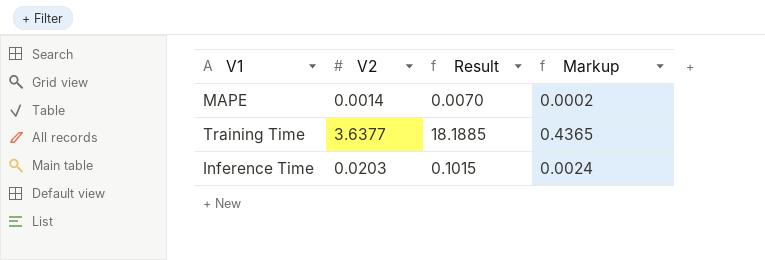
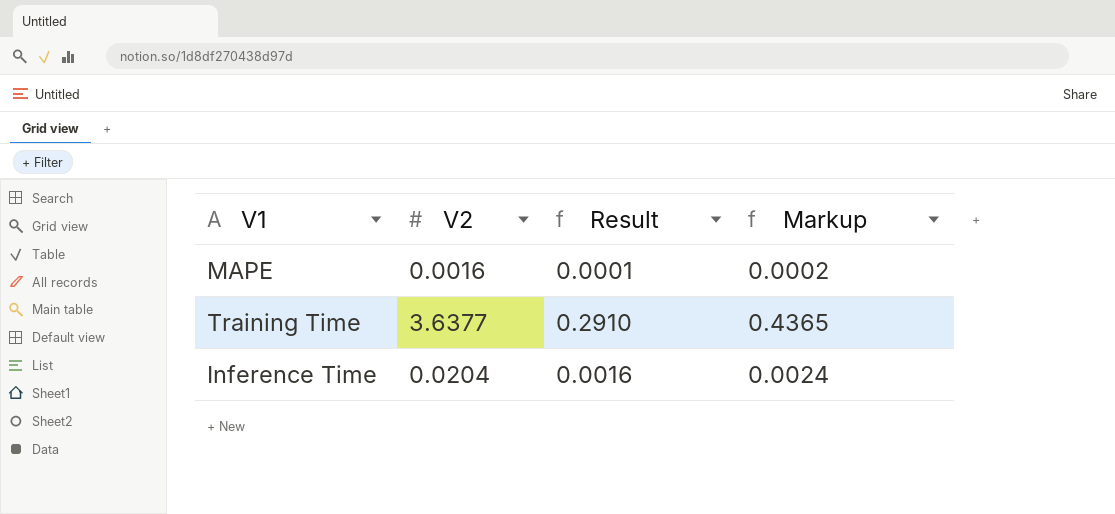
column Result | formula: [V2] * 5 -> [V2] * 0.08
MAPE | V2: 0.0014 -> 0.0016
Inference Time | V2: 0.0203 -> 0.0204

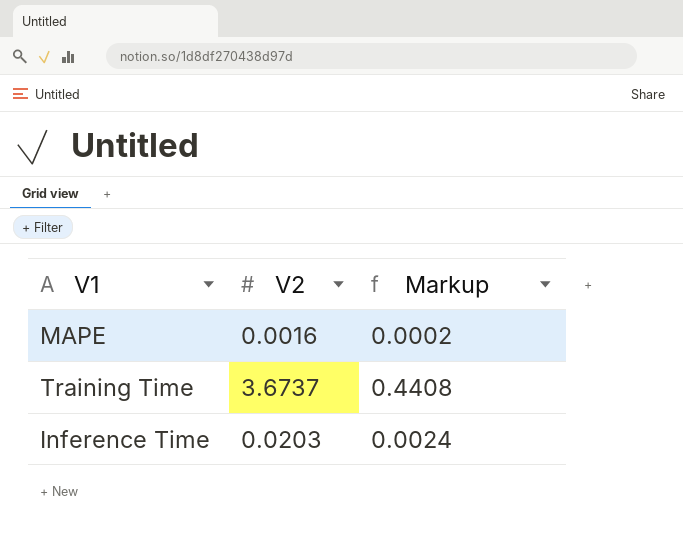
column Result | formula: [V2] * 0.08 -> none
Training Time | V2: 3.6377 -> 3.6737
Training Time | Markup: 0.4365 -> 0.4408
Inference Time | V2: 0.0204 -> 0.0203

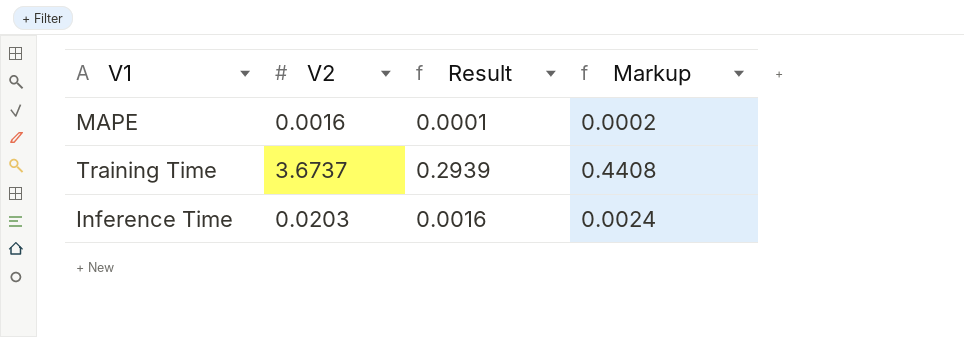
column Result | formula: none -> [V2] * 0.08

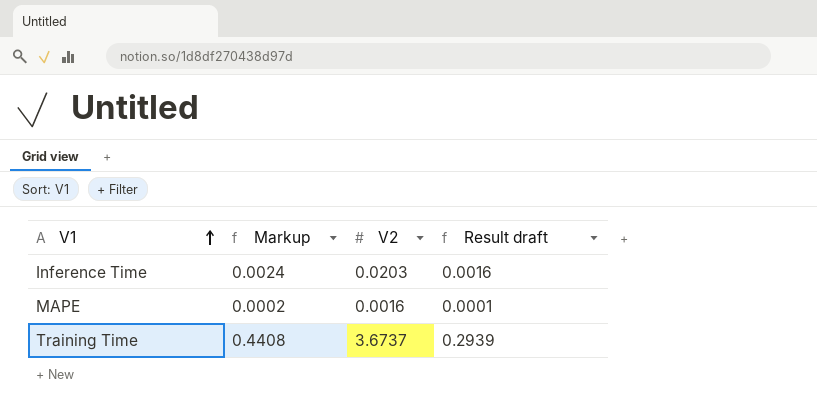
row order: none -> V1 ascending
column Markup | position: 4 -> 2
column name: Result -> Result draft

